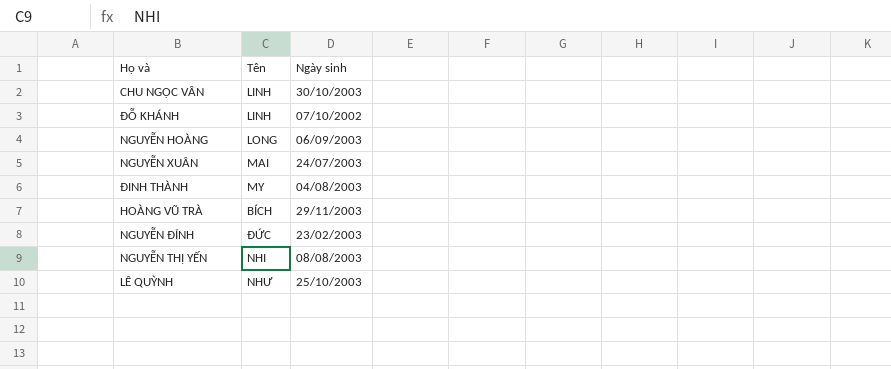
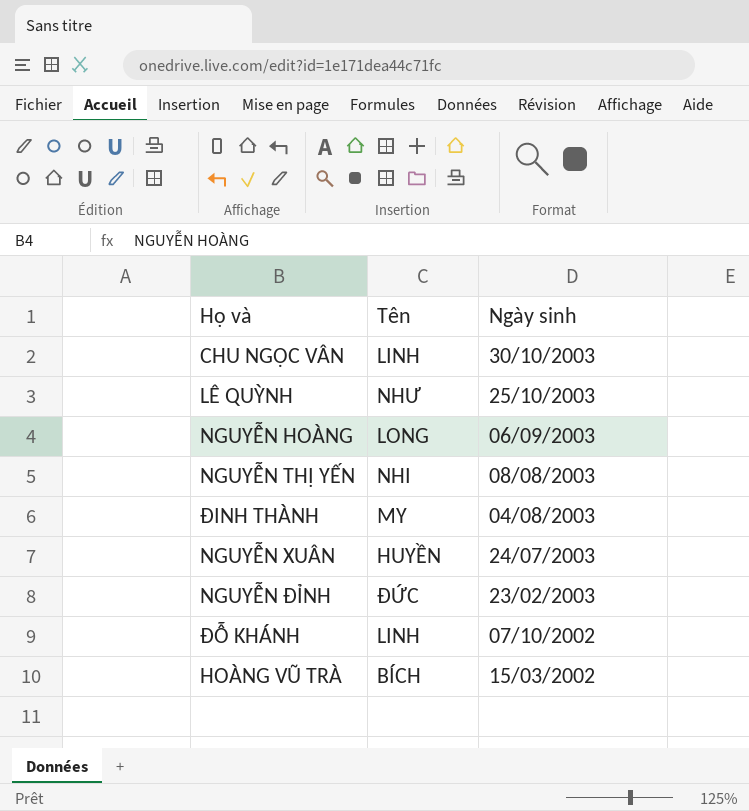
row order: none -> Ngày sinh descending
NGUYỄN XUÂN | Tên: MAI -> HUYỀN
HOÀNG VŨ TRÀ | Ngày sinh: 29/11/2003 -> 15/03/2002

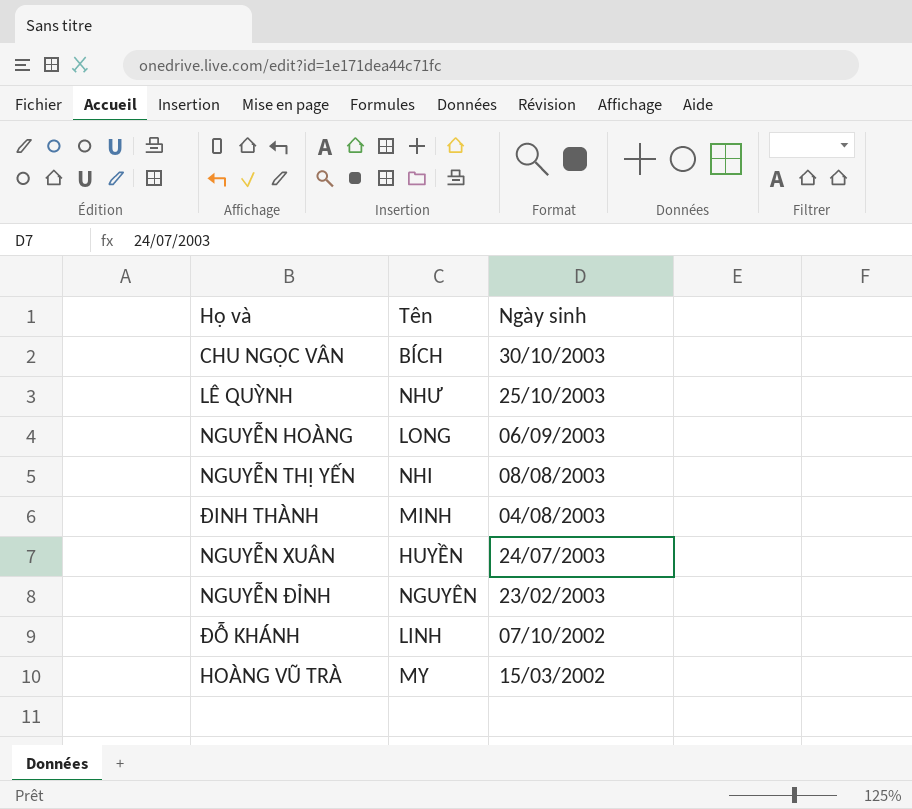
CHU NGỌC VÂN | Tên: LINH -> BÍCH
ĐINH THÀNH | Tên: MY -> MINH
NGUYỄN ĐỈNH | Tên: ĐỨC -> NGUYÊN
HOÀNG VŨ TRÀ | Tên: BÍCH -> MY

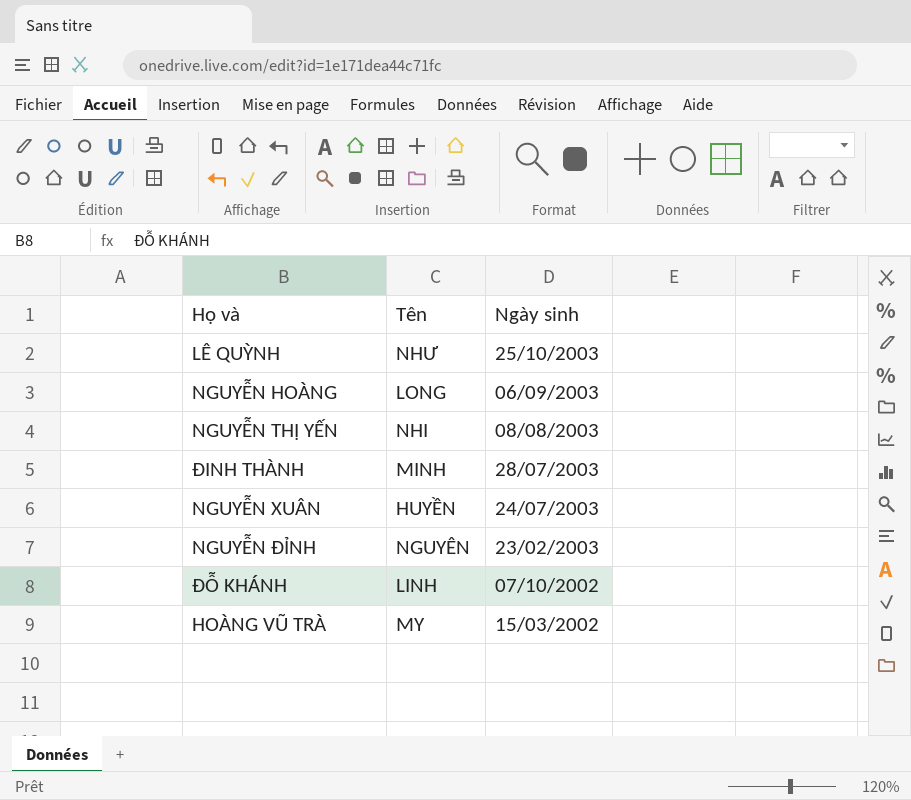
row CHU NGỌC VÂN: BÍCH | 30/10/2003 -> none
ĐINH THÀNH | Ngày sinh: 04/08/2003 -> 28/07/2003

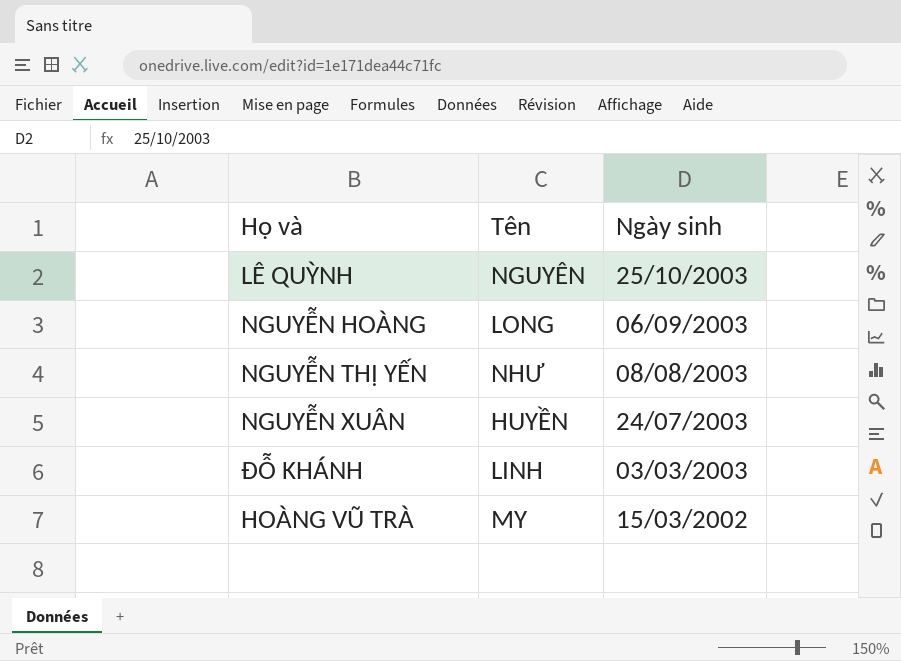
row ĐINH THÀNH: MINH | 28/07/2003 -> none
row NGUYỄN ĐỈNH: NGUYÊN | 23/02/2003 -> none
LÊ QUỲNH | Tên: NHƯ -> NGUYÊN
NGUYỄN THỊ YẾN | Tên: NHI -> NHƯ
ĐỖ KHÁNH | Ngày sinh: 07/10/2002 -> 03/03/2003

